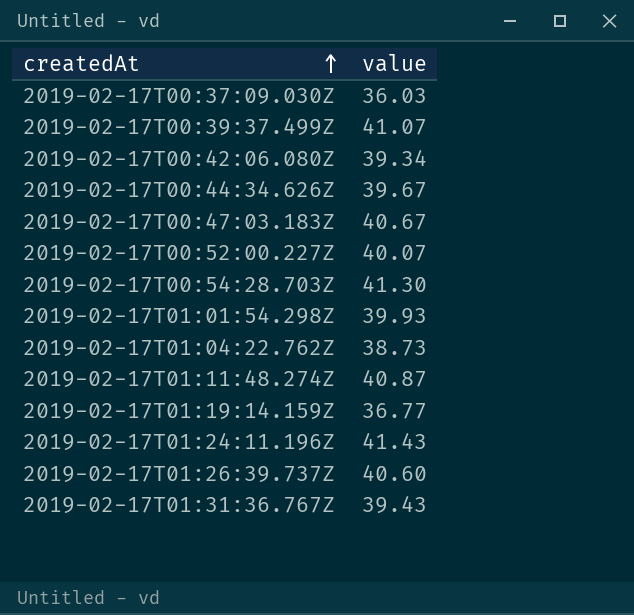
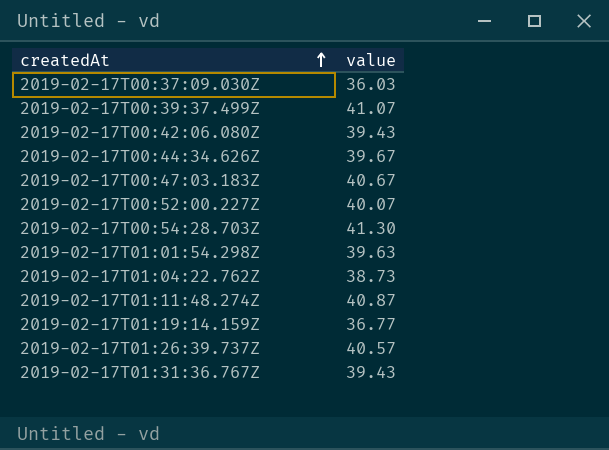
row 2019-02-17T01:24:11.196Z: 41.43 -> none
2019-02-17T00:42:06.080Z | value: 39.34 -> 39.43
2019-02-17T01:01:54.298Z | value: 39.93 -> 39.63
2019-02-17T01:26:39.737Z | value: 40.60 -> 40.57

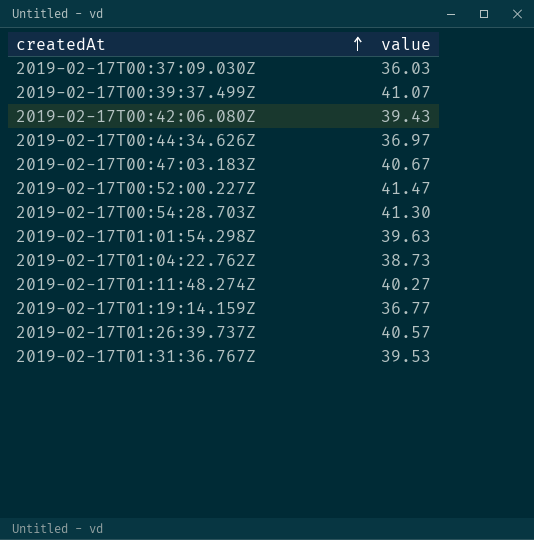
2019-02-17T00:44:34.626Z | value: 39.67 -> 36.97
2019-02-17T00:52:00.227Z | value: 40.07 -> 41.47
2019-02-17T01:11:48.274Z | value: 40.87 -> 40.27
2019-02-17T01:31:36.767Z | value: 39.43 -> 39.53

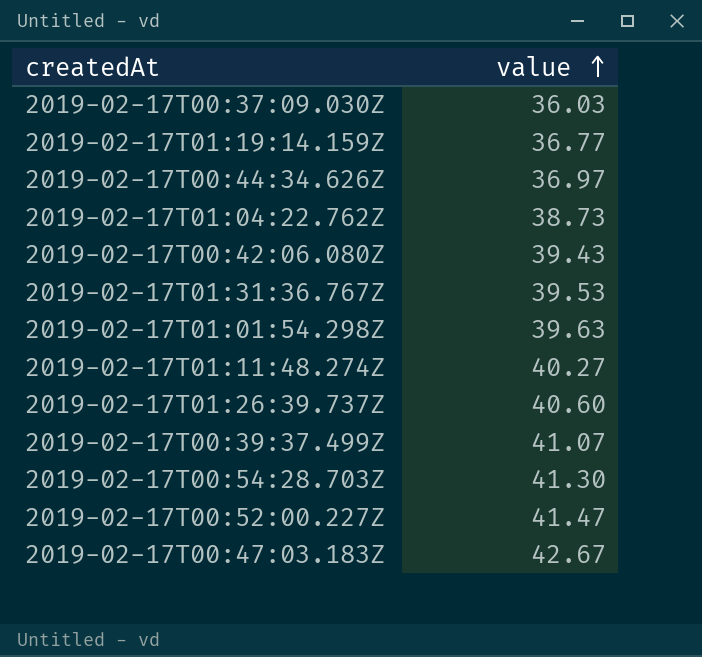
row order: createdAt ascending -> value ascending
2019-02-17T01:26:39.737Z | value: 40.57 -> 40.60
2019-02-17T00:47:03.183Z | value: 40.67 -> 42.67

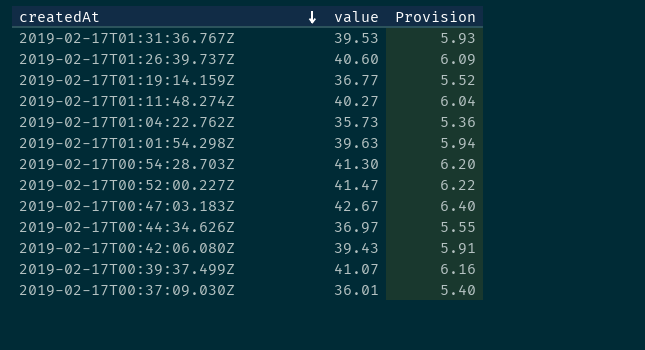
row order: value ascending -> createdAt descending
column Provision | formula: none -> [value] * 0.15
2019-02-17T01:04:22.762Z | value: 38.73 -> 35.73
2019-02-17T00:37:09.030Z | value: 36.03 -> 36.01

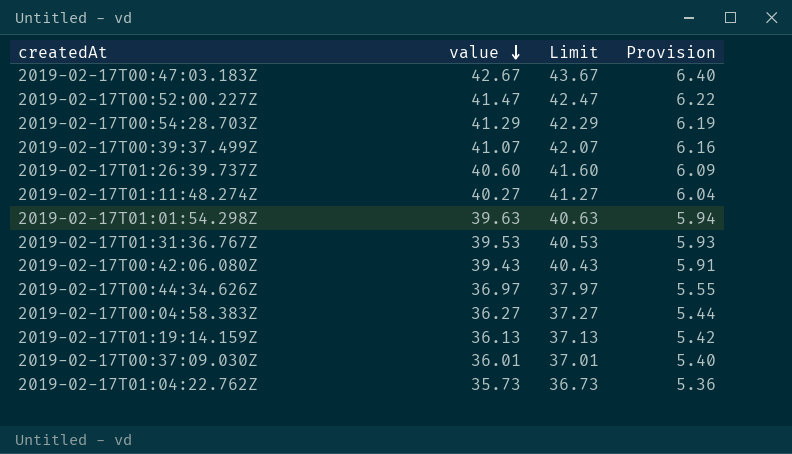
row order: createdAt descending -> value descending
column Limit | formula: none -> [value] + 1
2019-02-17T00:54:28.703Z | value: 41.30 -> 41.29
2019-02-17T00:54:28.703Z | Provision: 6.20 -> 6.19
row 2019-02-17T00:04:58.383Z: none -> 36.27 | 37.27 | 5.44
2019-02-17T01:19:14.159Z | value: 36.77 -> 36.13
2019-02-17T01:19:14.159Z | Provision: 5.52 -> 5.42

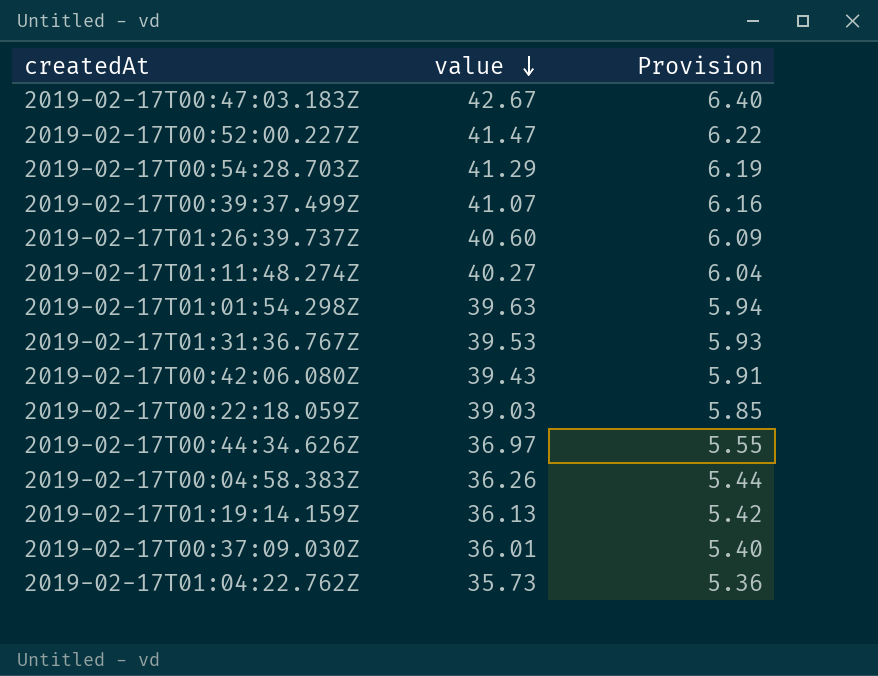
column Limit | formula: [value] + 1 -> none
row 2019-02-17T00:22:18.059Z: none -> 39.03 | 5.85
2019-02-17T00:04:58.383Z | value: 36.27 -> 36.26

